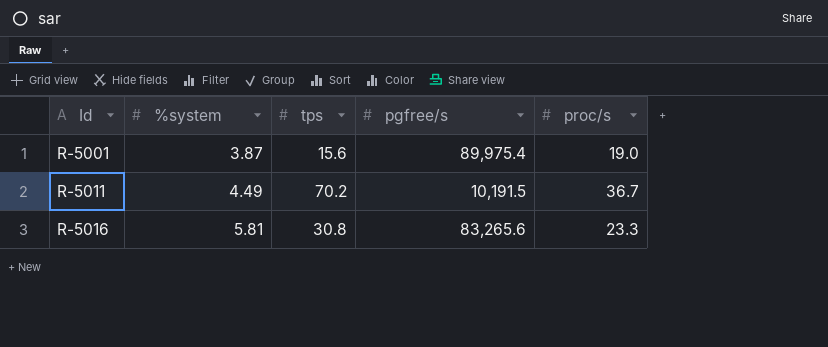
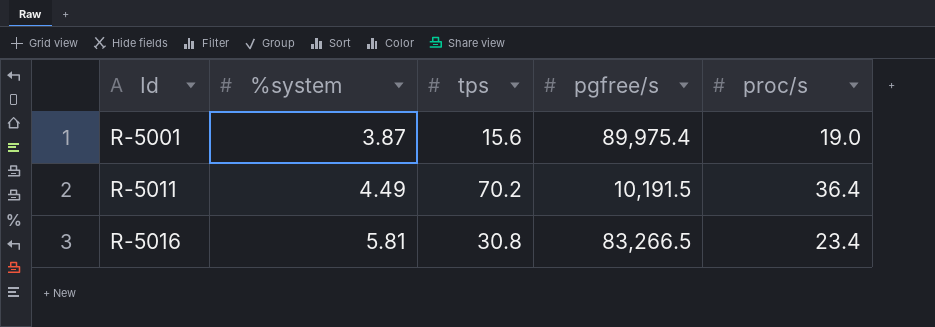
R-5011 | proc/s: 36.7 -> 36.4
R-5016 | pgfree/s: 83,265.6 -> 83,266.5
R-5016 | proc/s: 23.3 -> 23.4

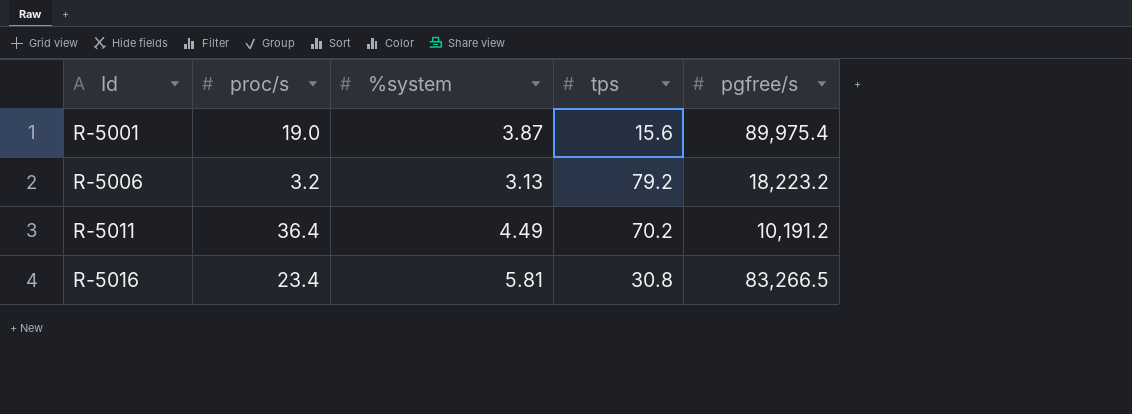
column proc/s | position: 5 -> 2
row R-5006: none -> 3.2 | 3.13 | 79.2 | 18,223.2
R-5011 | pgfree/s: 10,191.5 -> 10,191.2

